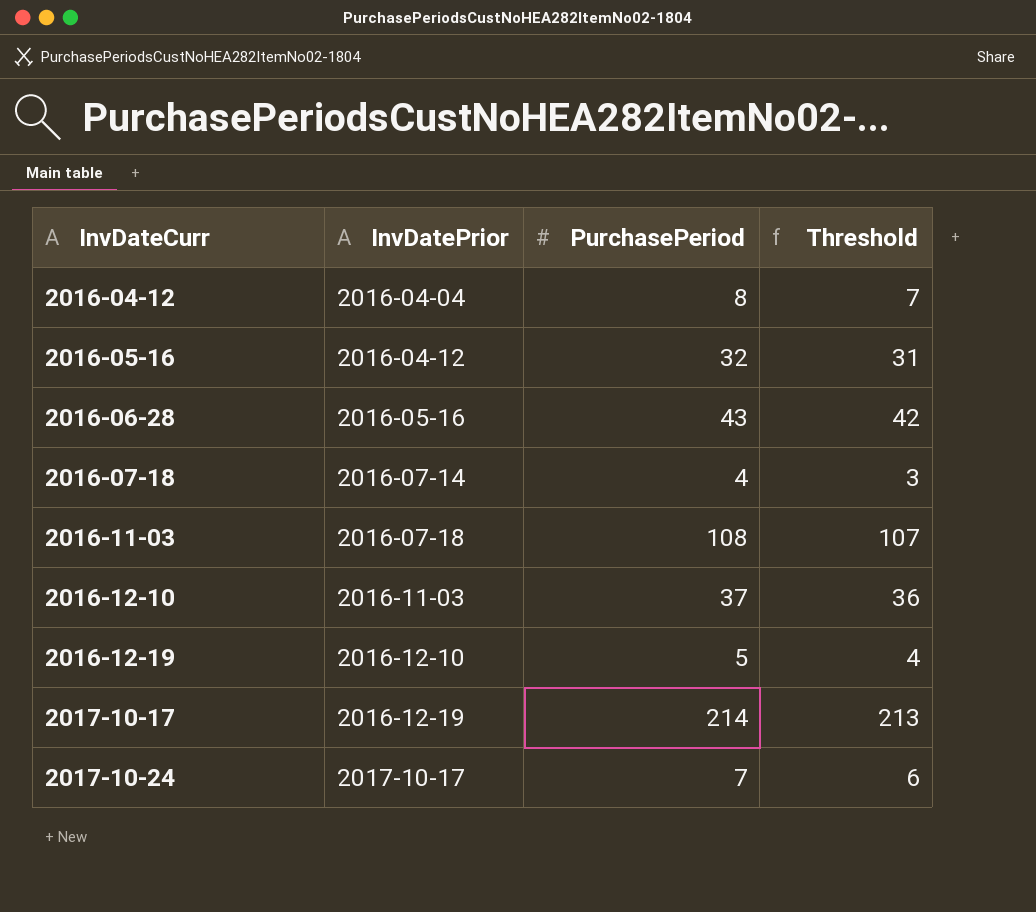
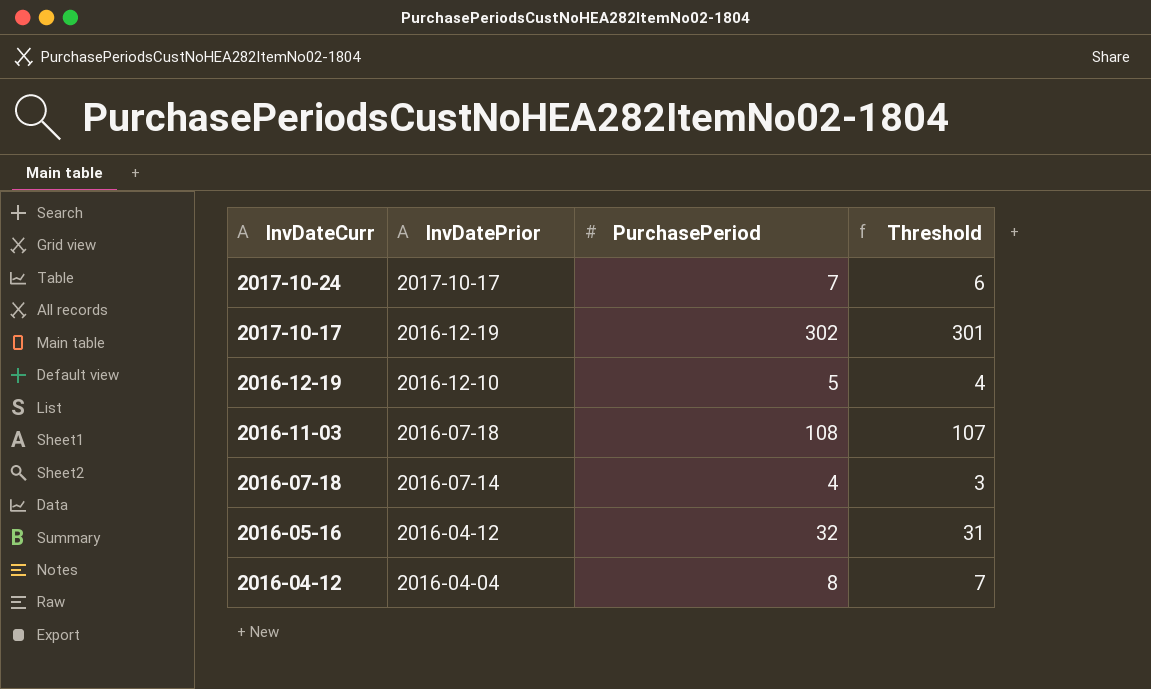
row order: InvDateCurr ascending -> InvDateCurr descending
row 2016-06-28: 2016-05-16 | 43 | 42 -> none
row 2016-12-10: 2016-11-03 | 37 | 36 -> none
2017-10-17 | PurchasePeriod: 214 -> 302
2017-10-17 | Threshold: 213 -> 301

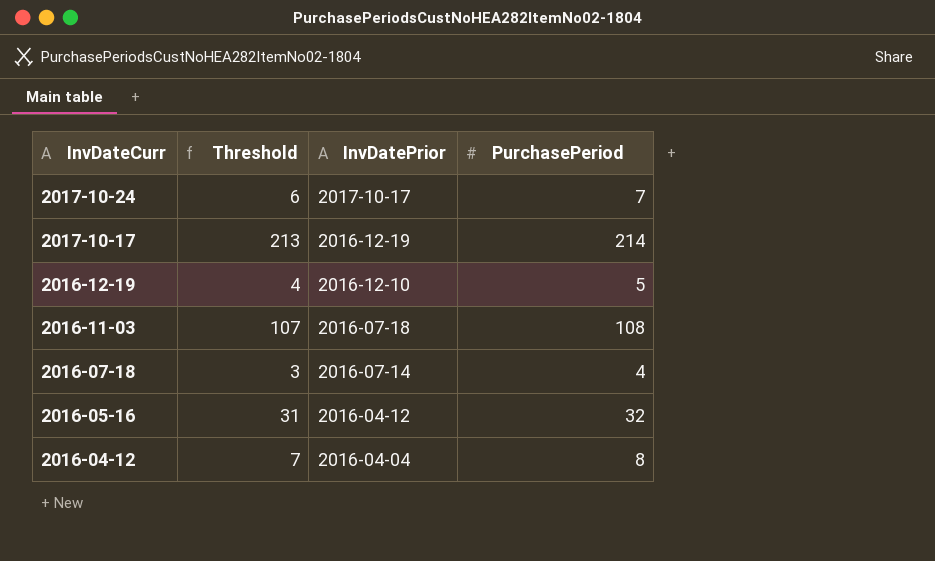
column Threshold | position: 4 -> 2
2017-10-17 | Threshold: 301 -> 213
2017-10-17 | PurchasePeriod: 302 -> 214

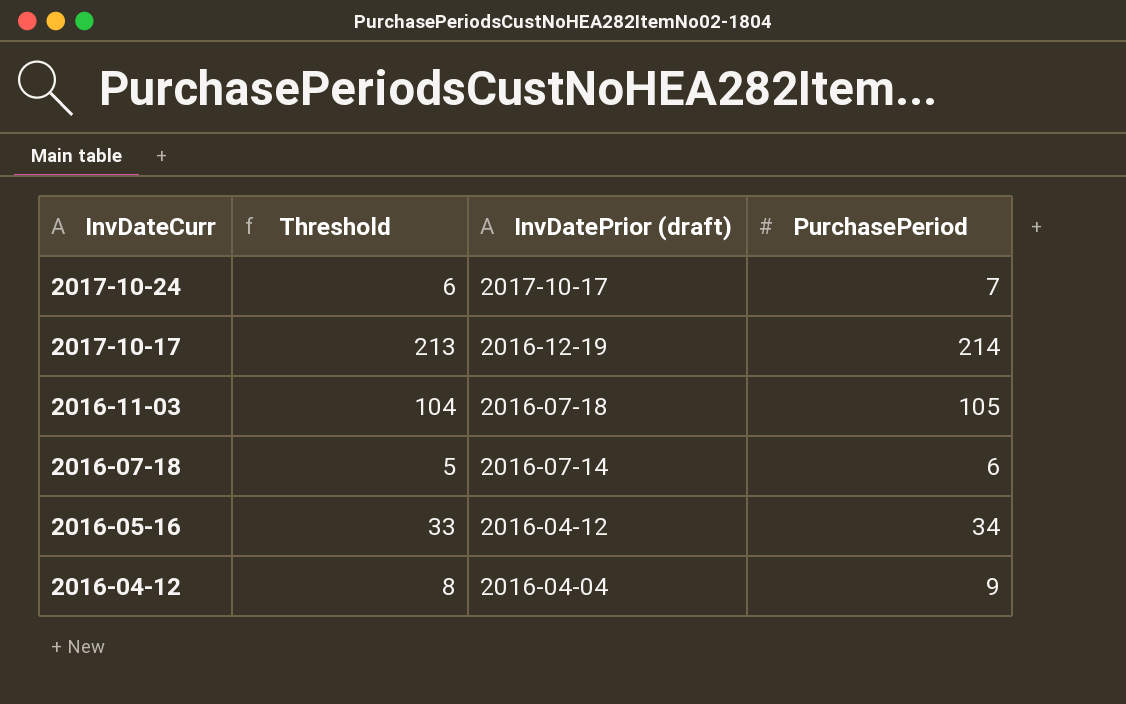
column name: InvDatePrior -> InvDatePrior (draft)
row 2016-12-19: 4 | 2016-12-10 | 5 -> none
2016-11-03 | Threshold: 107 -> 104
2016-11-03 | PurchasePeriod: 108 -> 105
2016-07-18 | Threshold: 3 -> 5
2016-07-18 | PurchasePeriod: 4 -> 6
2016-05-16 | Threshold: 31 -> 33
2016-05-16 | PurchasePeriod: 32 -> 34
2016-04-12 | Threshold: 7 -> 8
2016-04-12 | PurchasePeriod: 8 -> 9

